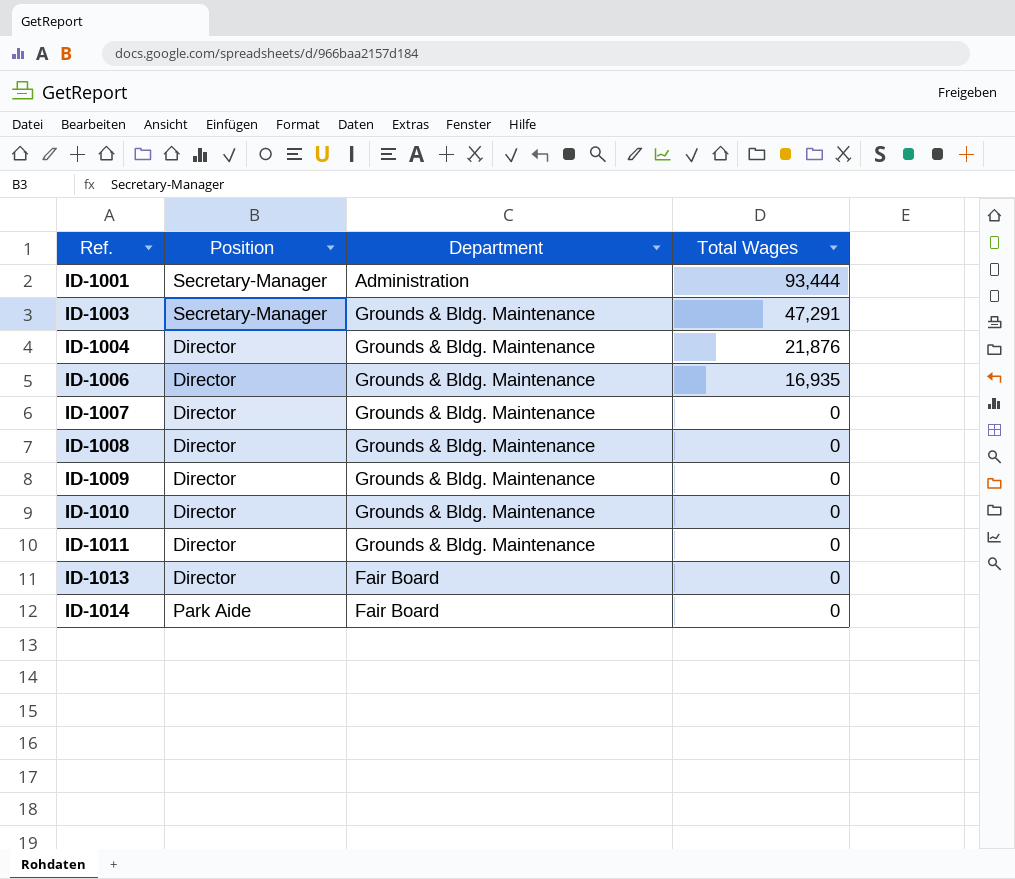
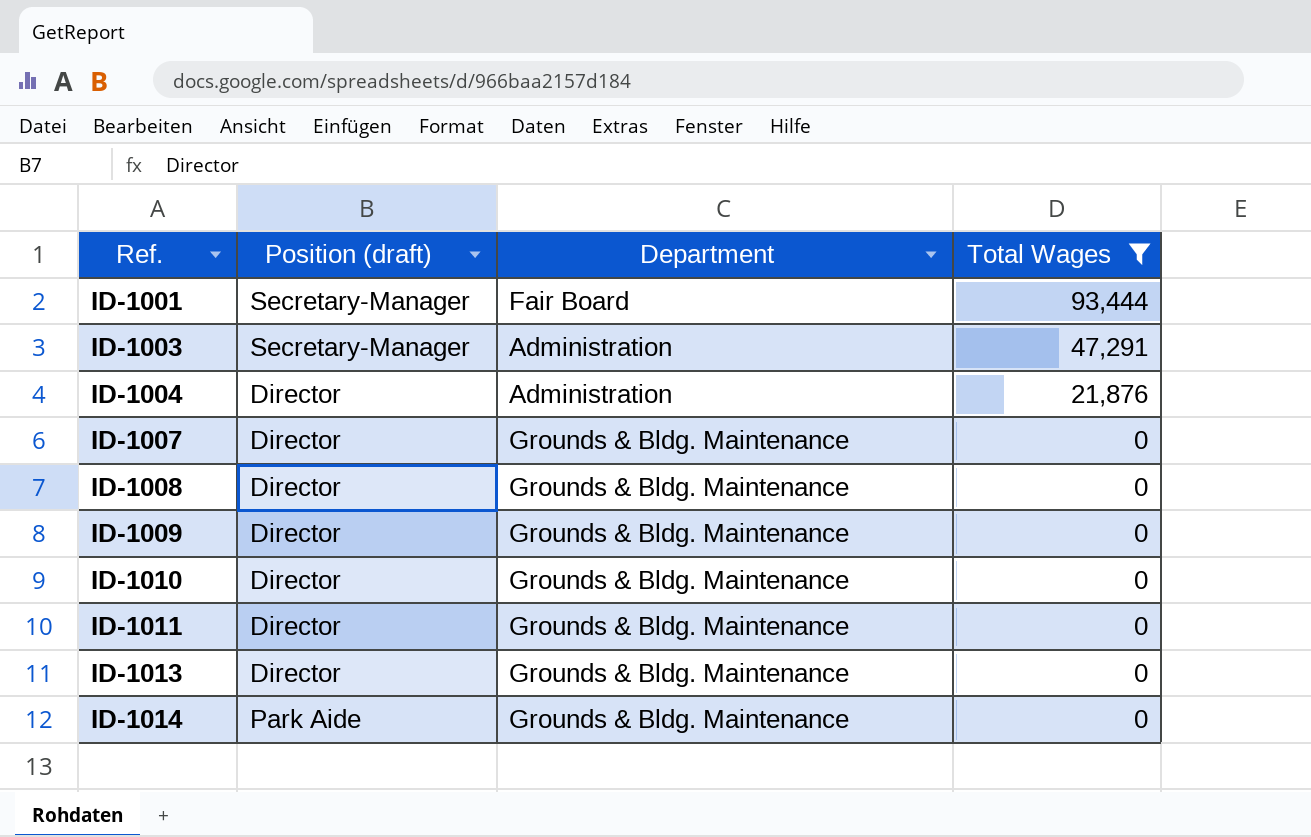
filter: none -> Total Wages != 16,935
column name: Position -> Position (draft)
ID-1001 | Department: Administration -> Fair Board
ID-1003 | Department: Grounds & Bldg. Maintenance -> Administration
ID-1004 | Department: Grounds & Bldg. Maintenance -> Administration
ID-1013 | Department: Fair Board -> Grounds & Bldg. Maintenance
ID-1014 | Department: Fair Board -> Grounds & Bldg. Maintenance

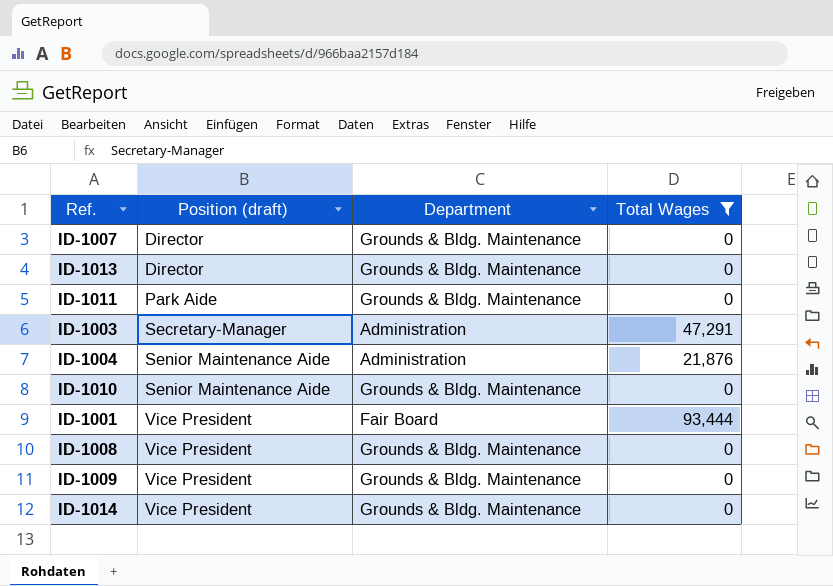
row order: Ref. ascending -> Position (draft) ascending
ID-1011 | Position (draft): Director -> Park Aide
ID-1004 | Position (draft): Director -> Senior Maintenance Aide
ID-1010 | Position (draft): Director -> Senior Maintenance Aide
ID-1001 | Position (draft): Secretary-Manager -> Vice President
ID-1008 | Position (draft): Director -> Vice President
ID-1009 | Position (draft): Director -> Vice President
ID-1014 | Position (draft): Park Aide -> Vice President

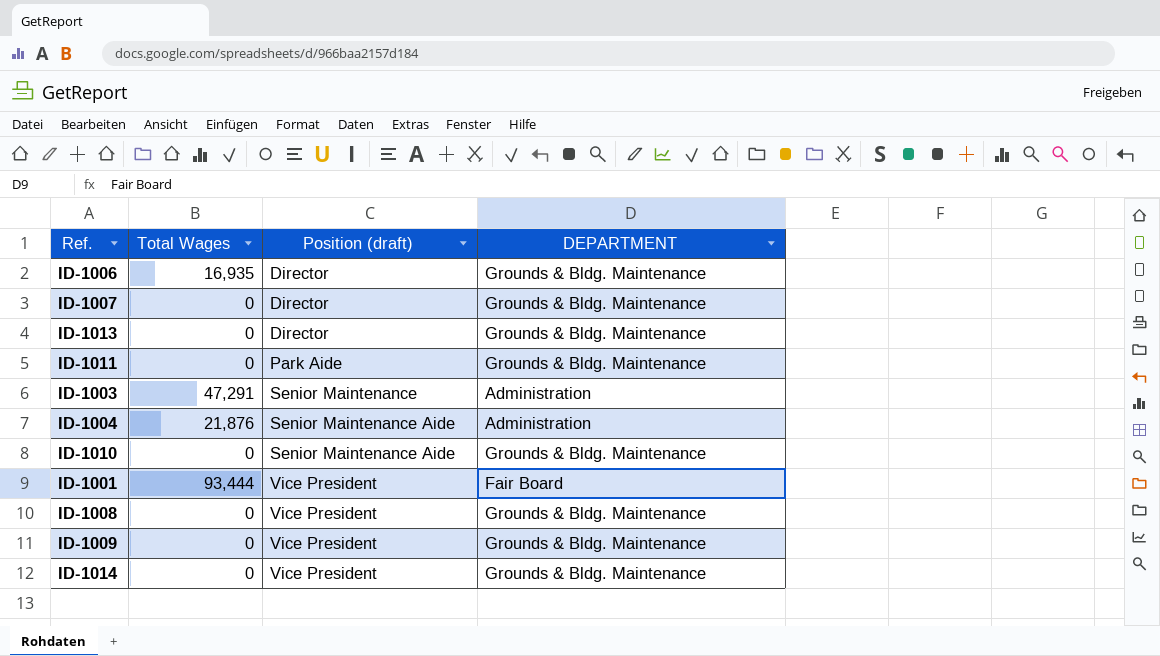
filter: Total Wages != 16,935 -> none
column Total Wages | position: 4 -> 2
column name: Department -> DEPARTMENT
ID-1003 | Position (draft): Secretary-Manager -> Senior Maintenance

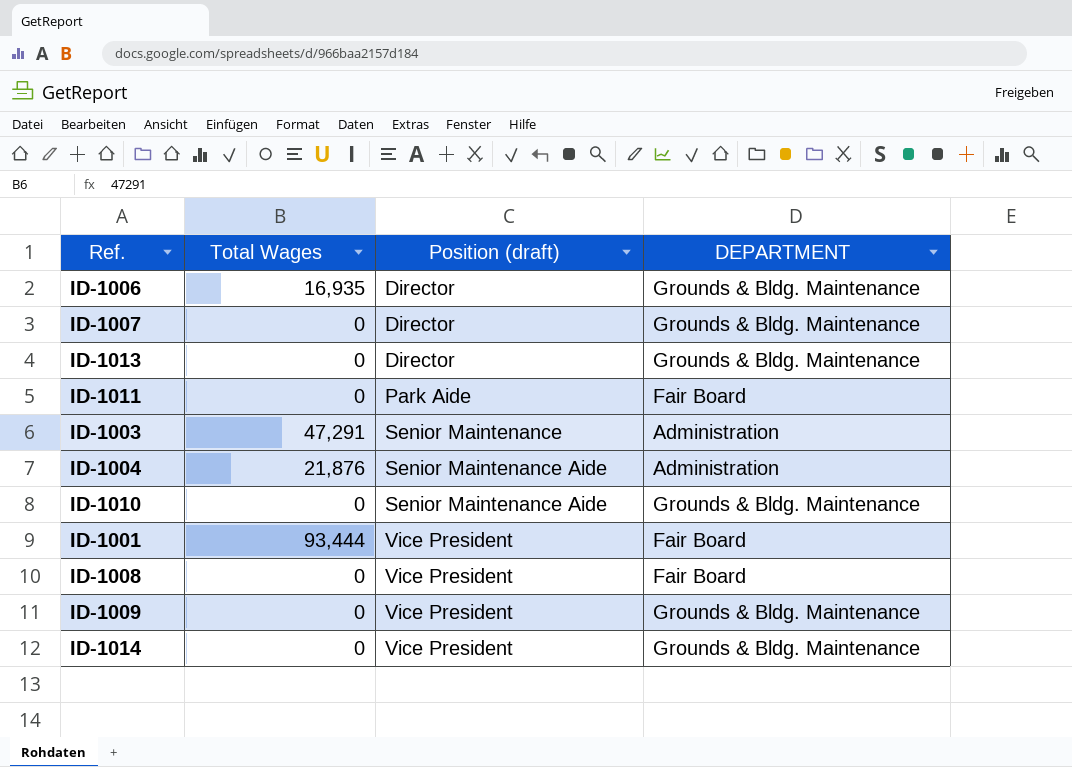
ID-1011 | DEPARTMENT: Grounds & Bldg. Maintenance -> Fair Board
ID-1008 | DEPARTMENT: Grounds & Bldg. Maintenance -> Fair Board

